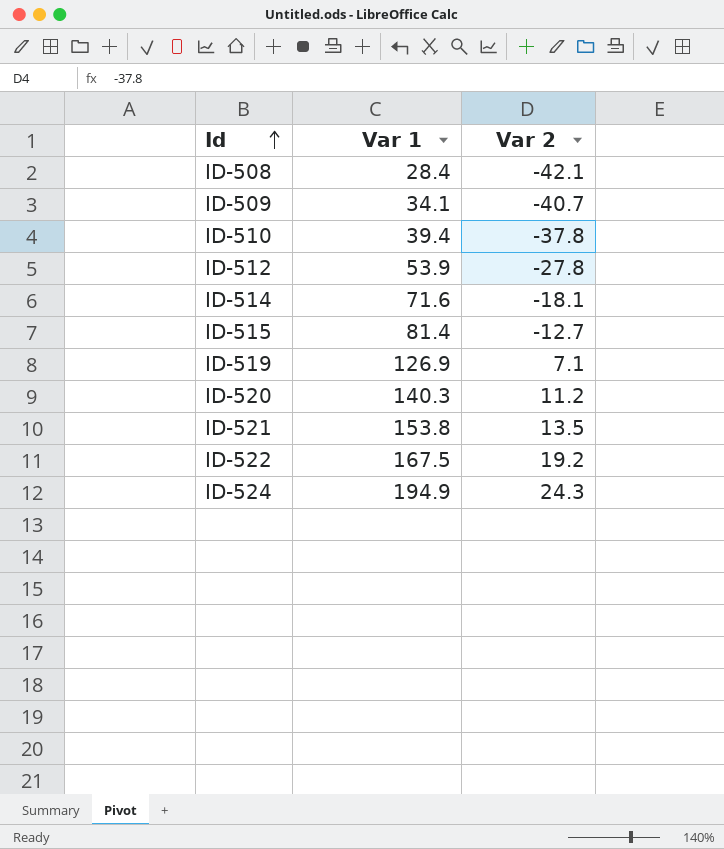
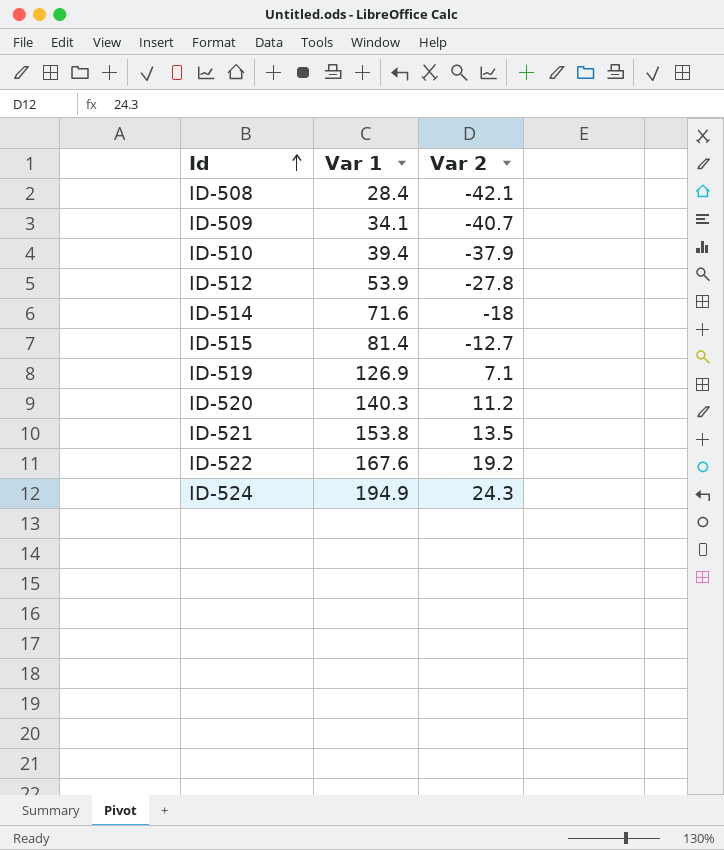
ID-510 | Var 2: -37.8 -> -37.9
ID-514 | Var 2: -18.1 -> -18
ID-522 | Var 1: 167.5 -> 167.6

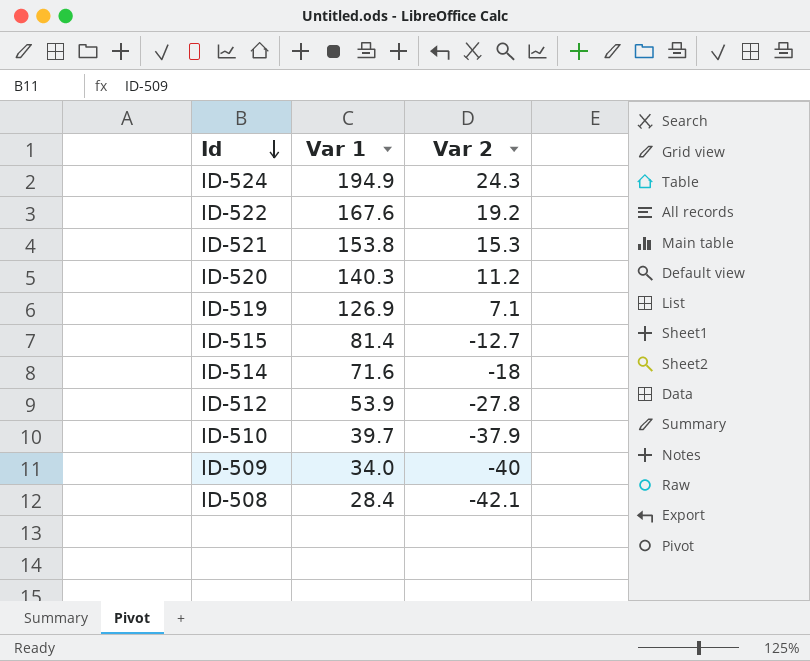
row order: Id ascending -> Id descending
ID-521 | Var 2: 13.5 -> 15.3
ID-510 | Var 1: 39.4 -> 39.7
ID-509 | Var 1: 34.1 -> 34.0
ID-509 | Var 2: -40.7 -> -40

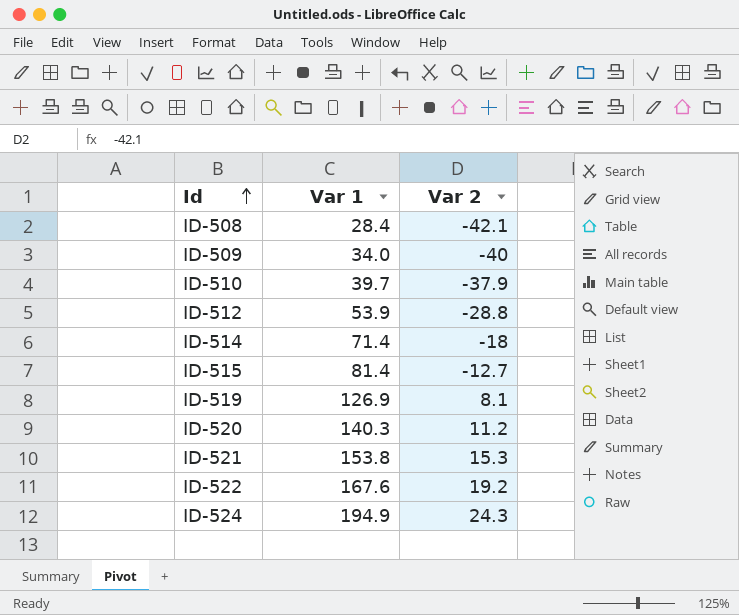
row order: Id descending -> Id ascending
ID-512 | Var 2: -27.8 -> -28.8
ID-514 | Var 1: 71.6 -> 71.4
ID-519 | Var 2: 7.1 -> 8.1

